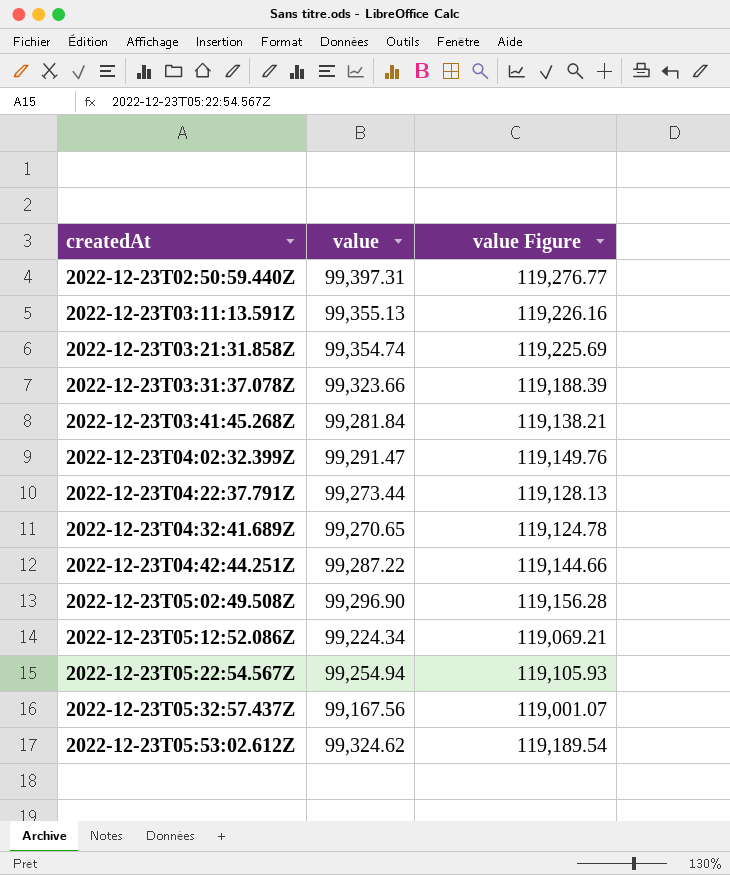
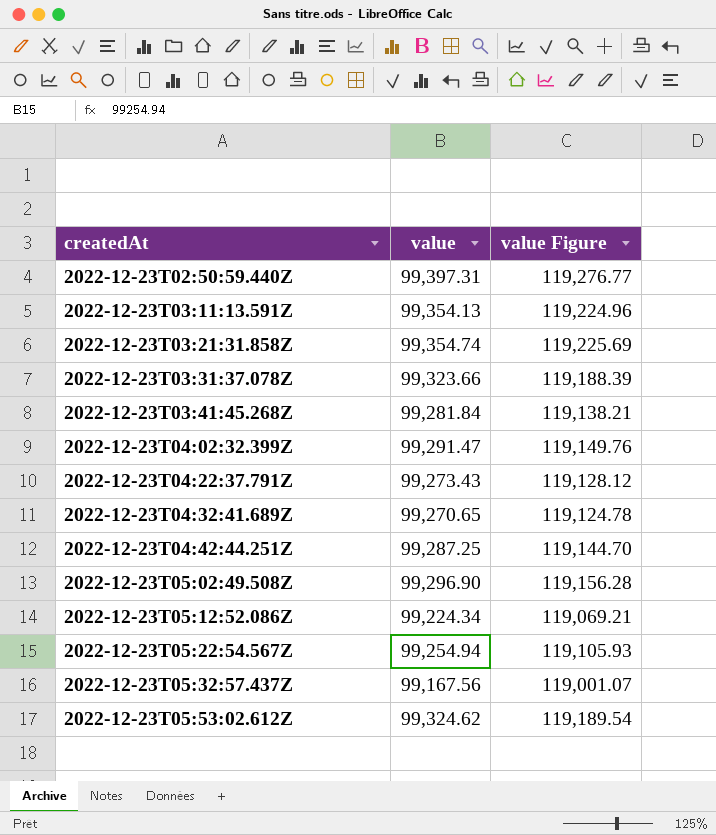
2022-12-23T03:11:13.591Z | value: 99,355.13 -> 99,354.13
2022-12-23T03:11:13.591Z | value Figure: 119,226.16 -> 119,224.96
2022-12-23T04:22:37.791Z | value: 99,273.44 -> 99,273.43
2022-12-23T04:22:37.791Z | value Figure: 119,128.13 -> 119,128.12
2022-12-23T04:42:44.251Z | value: 99,287.22 -> 99,287.25
2022-12-23T04:42:44.251Z | value Figure: 119,144.66 -> 119,144.70

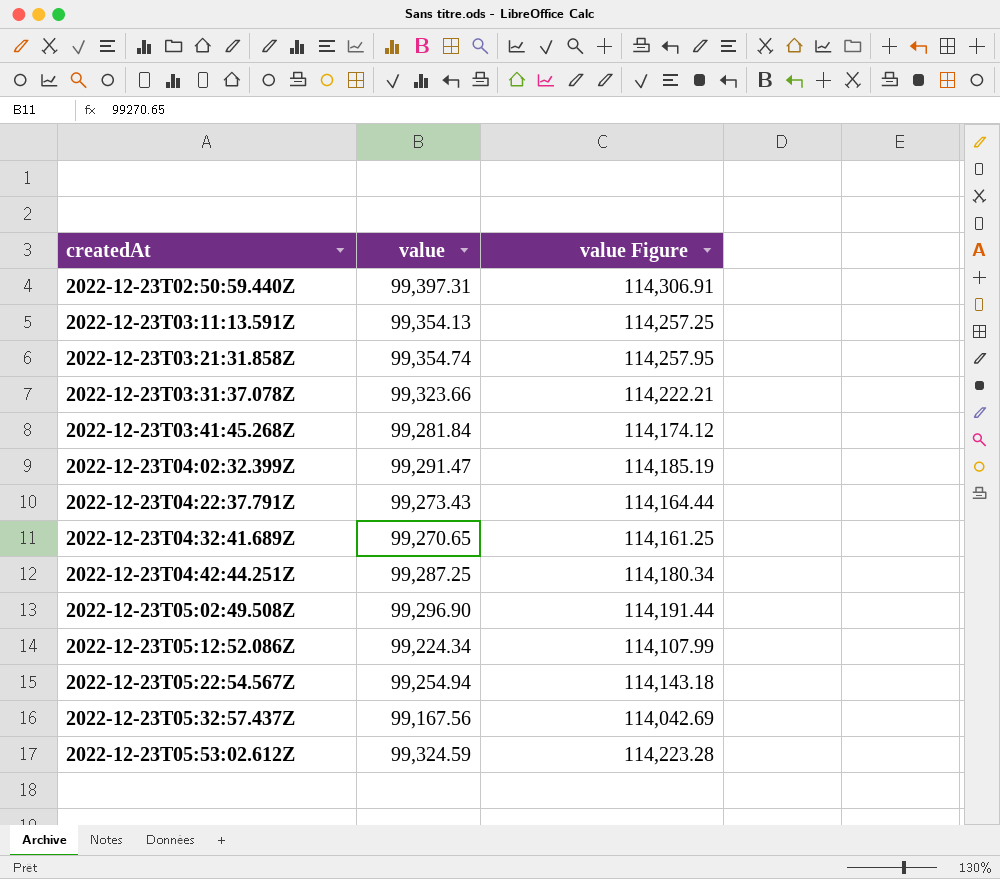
column value Figure | formula: [value] * 1.2 -> [value] * 1.15
2022-12-23T05:53:02.612Z | value: 99,324.62 -> 99,324.59

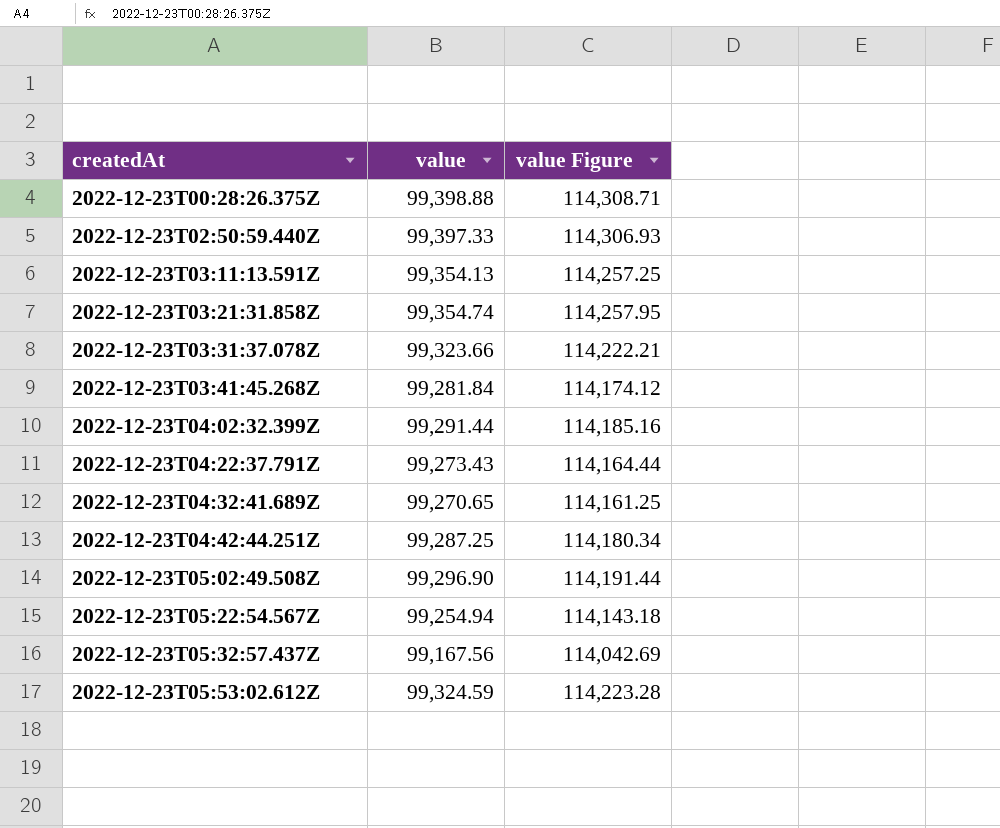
row 2022-12-23T05:12:52.086Z: 99,224.34 | 114,107.99 -> none
row 2022-12-23T00:28:26.375Z: none -> 99,398.88 | 114,308.71
2022-12-23T02:50:59.440Z | value: 99,397.31 -> 99,397.33
2022-12-23T02:50:59.440Z | value Figure: 114,306.91 -> 114,306.93
2022-12-23T04:02:32.399Z | value: 99,291.47 -> 99,291.44
2022-12-23T04:02:32.399Z | value Figure: 114,185.19 -> 114,185.16

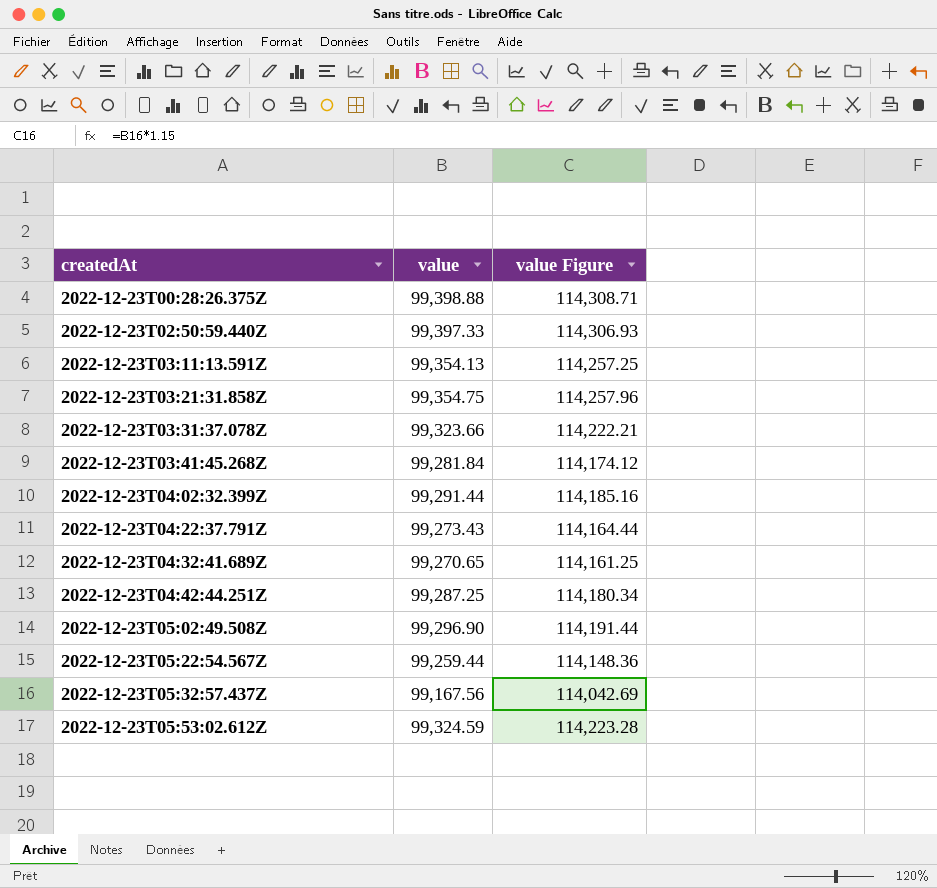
2022-12-23T03:21:31.858Z | value: 99,354.74 -> 99,354.75
2022-12-23T03:21:31.858Z | value Figure: 114,257.95 -> 114,257.96
2022-12-23T05:22:54.567Z | value: 99,254.94 -> 99,259.44
2022-12-23T05:22:54.567Z | value Figure: 114,143.18 -> 114,148.36

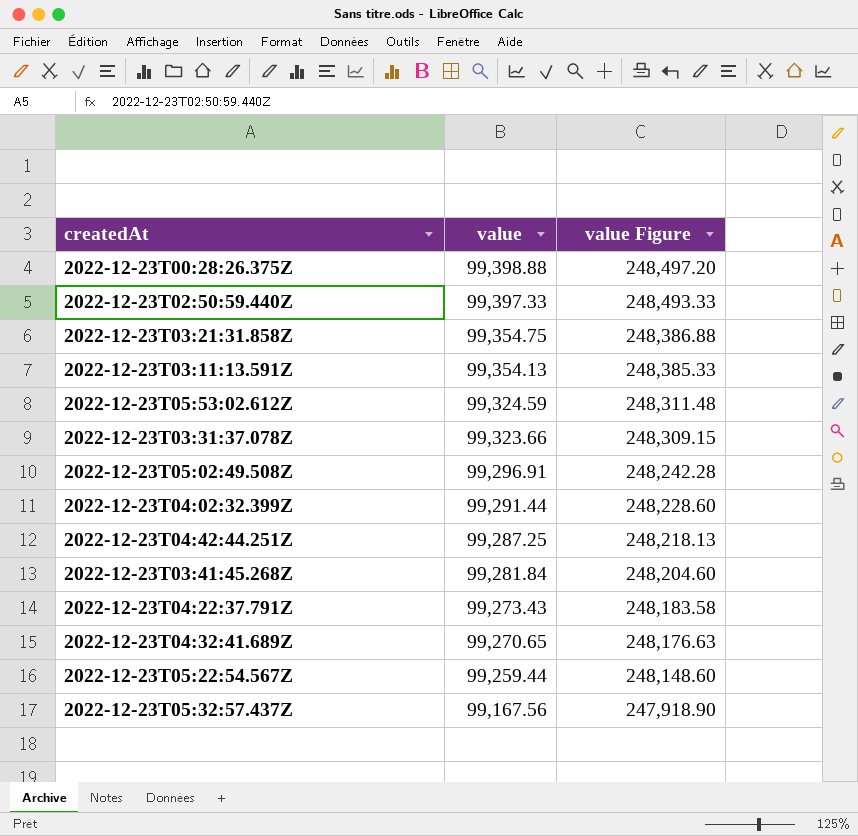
row order: createdAt ascending -> value descending
column value Figure | formula: [value] * 1.15 -> [value] * 2.5
2022-12-23T05:02:49.508Z | value: 99,296.90 -> 99,296.91

